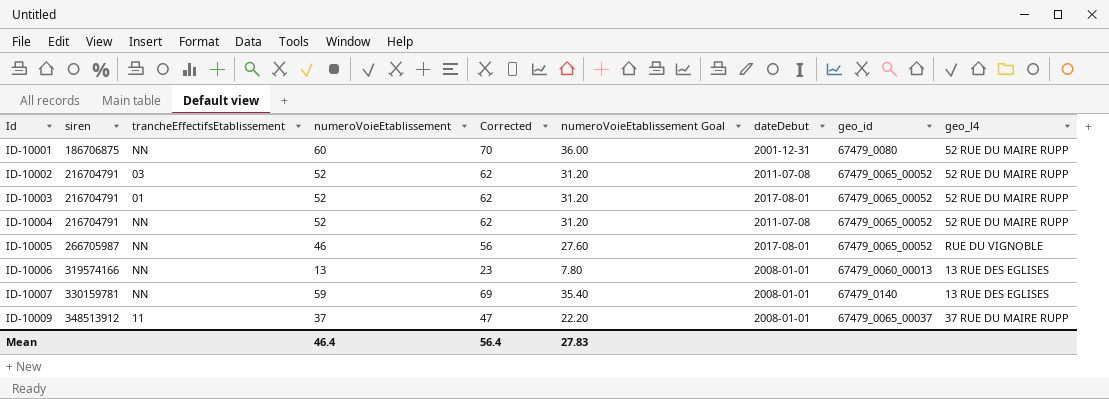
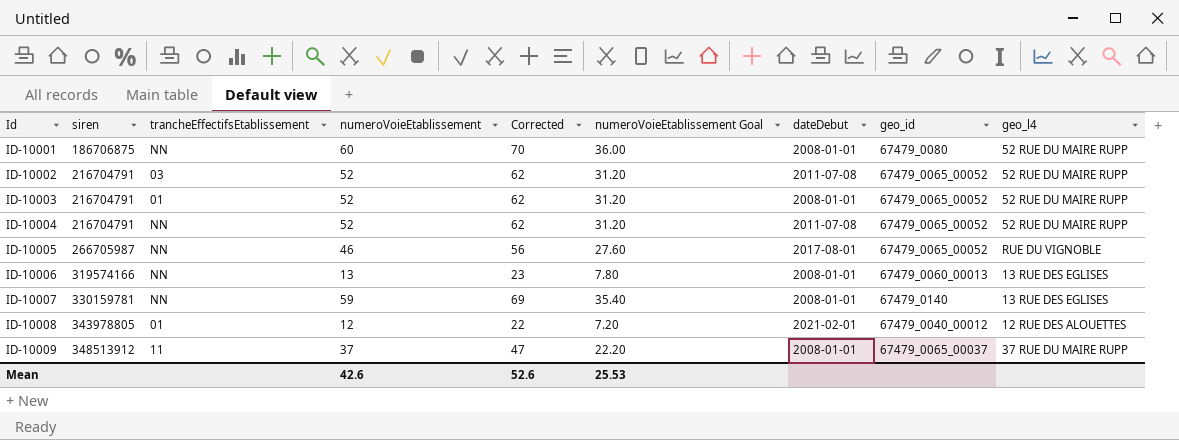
ID-10001 | dateDebut: 2001-12-31 -> 2008-01-01
ID-10003 | dateDebut: 2017-08-01 -> 2008-01-01
row ID-10008: none -> 343978805 | 01 | 12 | 22 | 7.20 | 2021-02-01 | 67479_0040_00012 | 12 RUE DES ALOUETTES
Mean | numeroVoieEtablissement: 46.4 -> 42.6
Mean | Corrected: 56.4 -> 52.6
Mean | numeroVoieEtablissement Goal: 27.83 -> 25.53

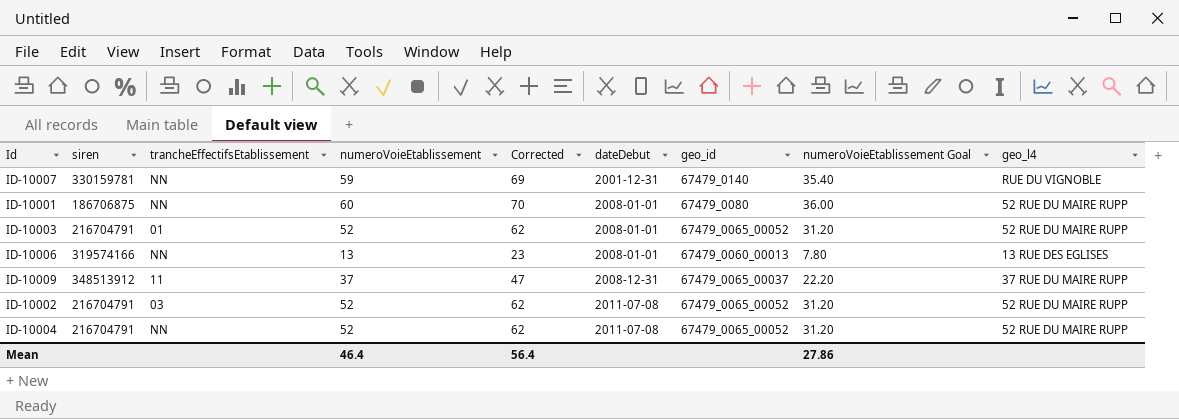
row order: Id ascending -> dateDebut ascending
column numeroVoieEtablissement Goal | position: 6 -> 8
row ID-10005: 266705987 | NN | 46 | 56 | 27.60 | 2017-08-01 | 67479_0065_00052 | RUE DU VIGNOBLE -> none
row ID-10008: 343978805 | 01 | 12 | 22 | 7.20 | 2021-02-01 | 67479_0040_00012 | 12 RUE DES ALOUETTES -> none
ID-10007 | dateDebut: 2008-01-01 -> 2001-12-31
ID-10007 | geo_l4: 13 RUE DES EGLISES -> RUE DU VIGNOBLE
ID-10009 | dateDebut: 2008-01-01 -> 2008-12-31
Mean | numeroVoieEtablissement: 42.6 -> 46.4
Mean | Corrected: 52.6 -> 56.4
Mean | numeroVoieEtablissement Goal: 25.53 -> 27.86

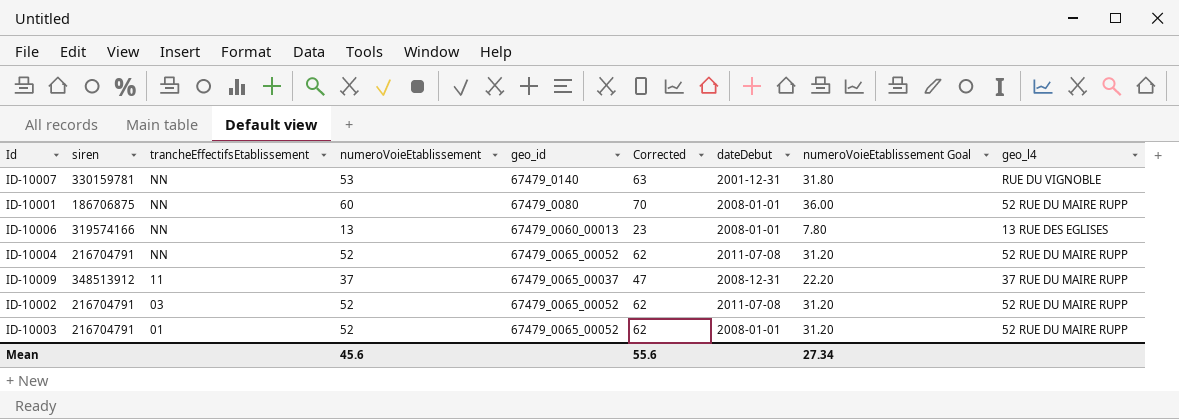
row order: dateDebut ascending -> trancheEffectifsEtablissement descending
column geo_id | position: 7 -> 5
ID-10007 | numeroVoieEtablissement: 59 -> 53
ID-10007 | Corrected: 69 -> 63
ID-10007 | numeroVoieEtablissement Goal: 35.40 -> 31.80
Mean | numeroVoieEtablissement: 46.4 -> 45.6
Mean | Corrected: 56.4 -> 55.6
Mean | numeroVoieEtablissement Goal: 27.86 -> 27.34

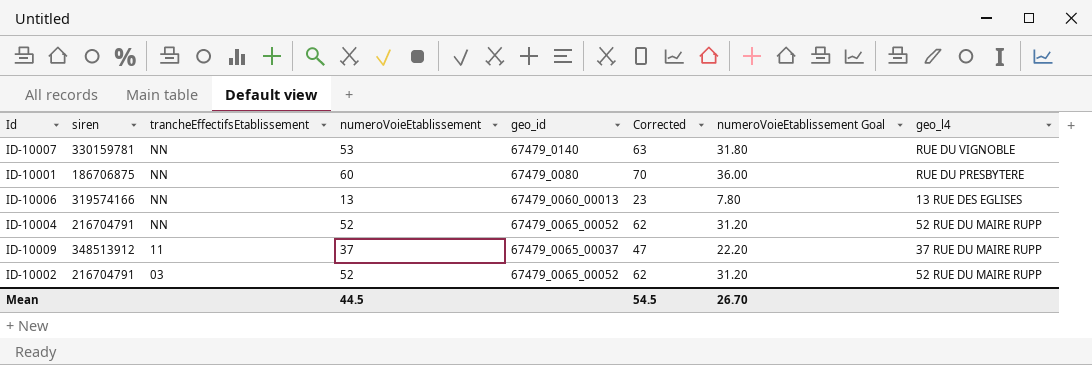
column dateDebut | position: 7 -> none
row ID-10003: 216704791 | 01 | 52 | 67479_0065_00052 | 62 | 2008-01-01 | 31.20 | 52 RUE DU MAIRE RUPP -> none
ID-10001 | geo_l4: 52 RUE DU MAIRE RUPP -> RUE DU PRESBYTERE
Mean | numeroVoieEtablissement: 45.6 -> 44.5
Mean | Corrected: 55.6 -> 54.5
Mean | numeroVoieEtablissement Goal: 27.34 -> 26.70

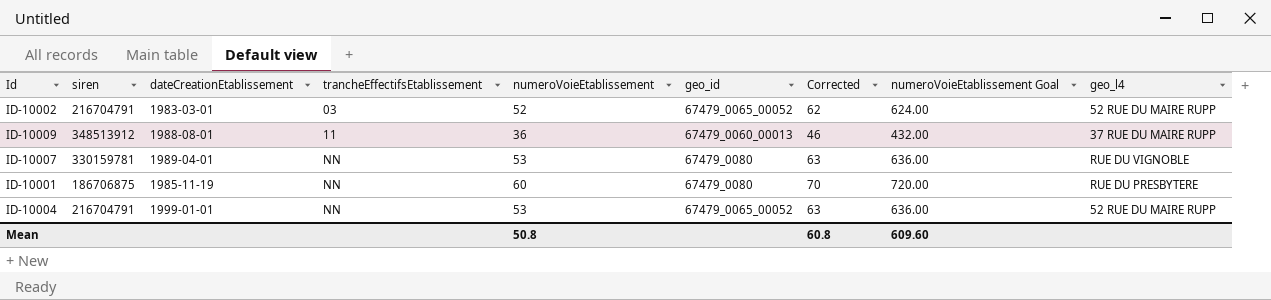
row order: trancheEffectifsEtablissement descending -> trancheEffectifsEtablissement ascending
column dateCreationEtablissement | position: none -> 3
column numeroVoieEtablissement Goal | formula: [numeroVoieEtablissement] * 0.6 -> [numeroVoieEtablissement] * 12
row ID-10006: 319574166 | NN | 13 | 67479_0060_00013 | 23 | 7.80 | 13 RUE DES EGLISES -> none
ID-10009 | numeroVoieEtablissement: 37 -> 36
ID-10009 | geo_id: 67479_0065_00037 -> 67479_0060_00013
ID-10009 | Corrected: 47 -> 46
ID-10007 | geo_id: 67479_0140 -> 67479_0080
ID-10004 | numeroVoieEtablissement: 52 -> 53
ID-10004 | Corrected: 62 -> 63
Mean | numeroVoieEtablissement: 44.5 -> 50.8
Mean | Corrected: 54.5 -> 60.8
Mean | numeroVoieEtablissement Goal: 26.70 -> 609.60

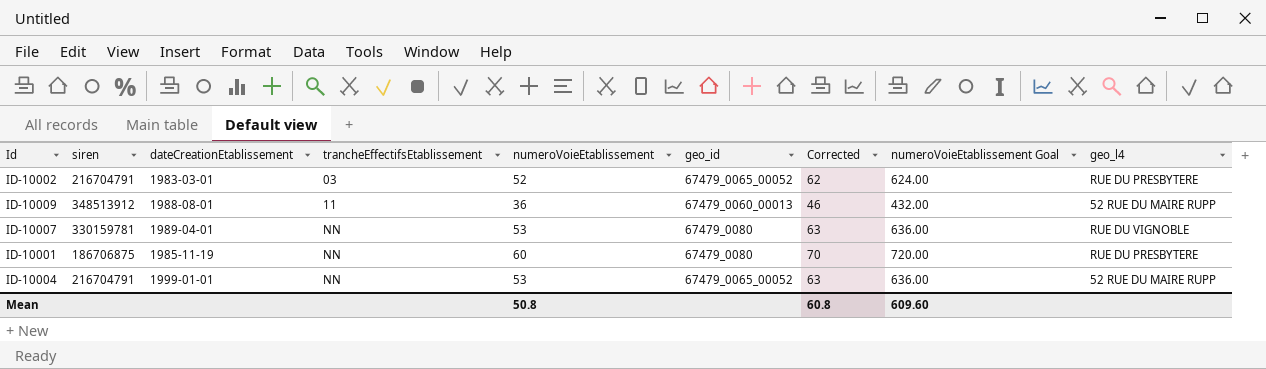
ID-10002 | geo_l4: 52 RUE DU MAIRE RUPP -> RUE DU PRESBYTERE
ID-10009 | geo_l4: 37 RUE DU MAIRE RUPP -> 52 RUE DU MAIRE RUPP

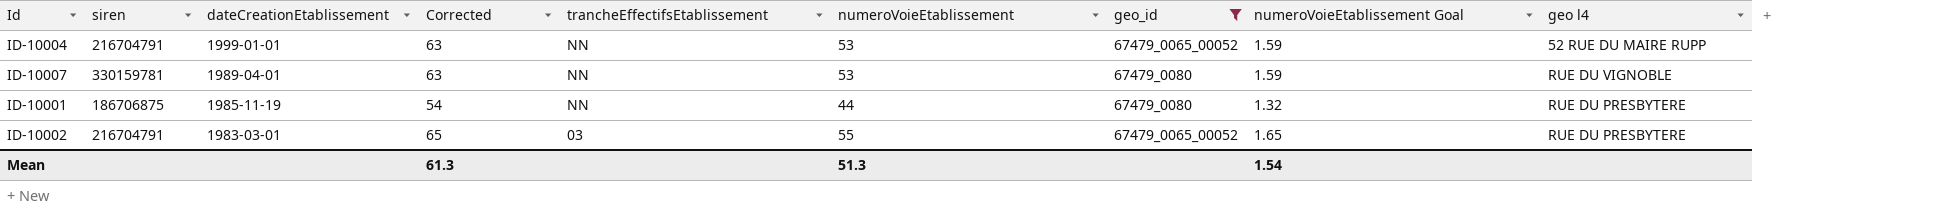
filter: none -> geo_id != 67479_0060_00013
row order: trancheEffectifsEtablissement ascending -> dateCreationEtablissement descending
column Corrected | position: 7 -> 4
column numeroVoieEtablissement Goal | formula: [numeroVoieEtablissement] * 12 -> [numeroVoieEtablissement] * 0.03
column name: geo_l4 -> geo l4
ID-10001 | Corrected: 70 -> 54
ID-10001 | numeroVoieEtablissement: 60 -> 44
ID-10002 | Corrected: 62 -> 65
ID-10002 | numeroVoieEtablissement: 52 -> 55
Mean | Corrected: 60.8 -> 61.3
Mean | numeroVoieEtablissement: 50.8 -> 51.3
Mean | numeroVoieEtablissement Goal: 609.60 -> 1.54

